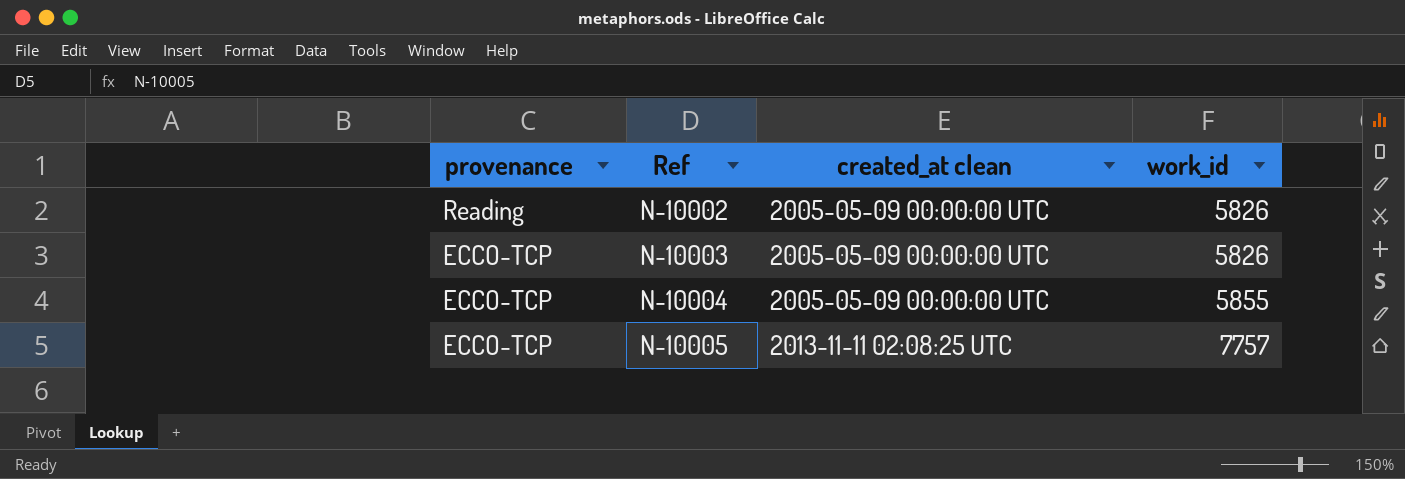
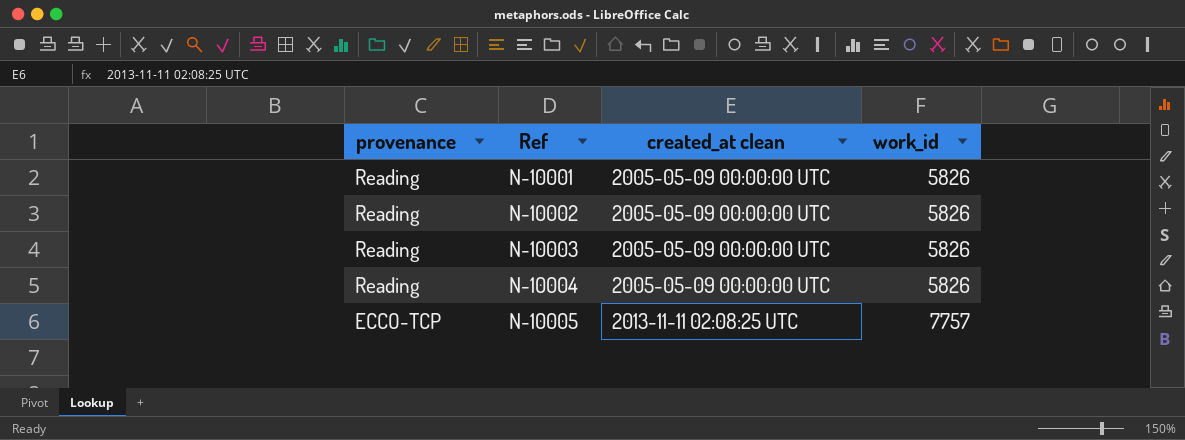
row N-10001: none -> Reading | 2005-05-09 00:00:00 UTC | 5826
N-10003 | provenance: ECCO-TCP -> Reading
N-10004 | provenance: ECCO-TCP -> Reading
N-10004 | work_id: 5855 -> 5826

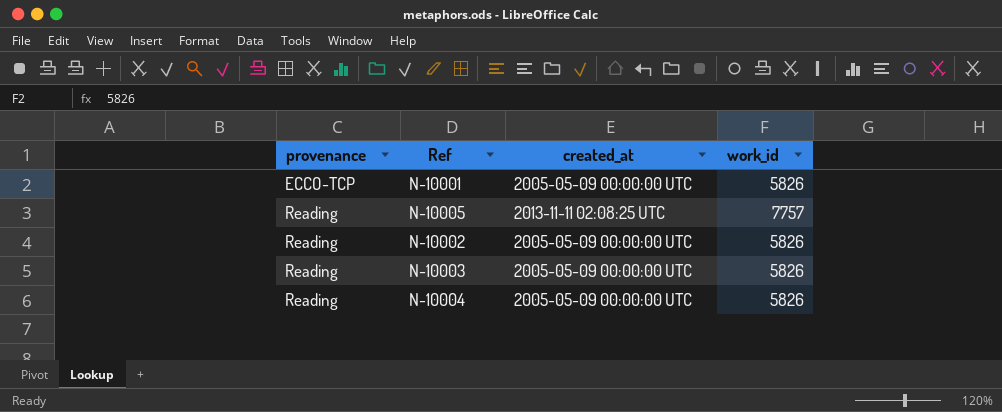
row order: provenance descending -> provenance ascending
column name: created_at clean -> created_at
N-10001 | provenance: Reading -> ECCO-TCP
N-10005 | provenance: ECCO-TCP -> Reading

